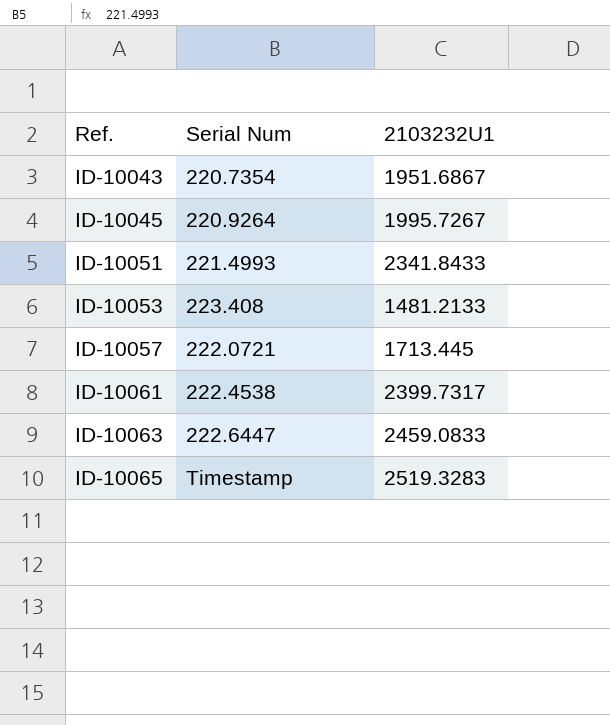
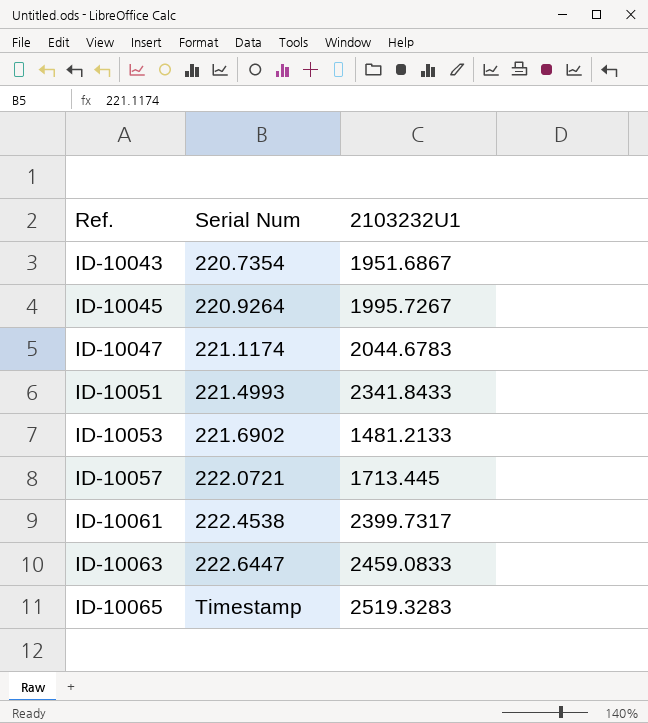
row ID-10047: none -> 221.1174 | 2044.6783
ID-10053 | Serial Num: 223.408 -> 221.6902

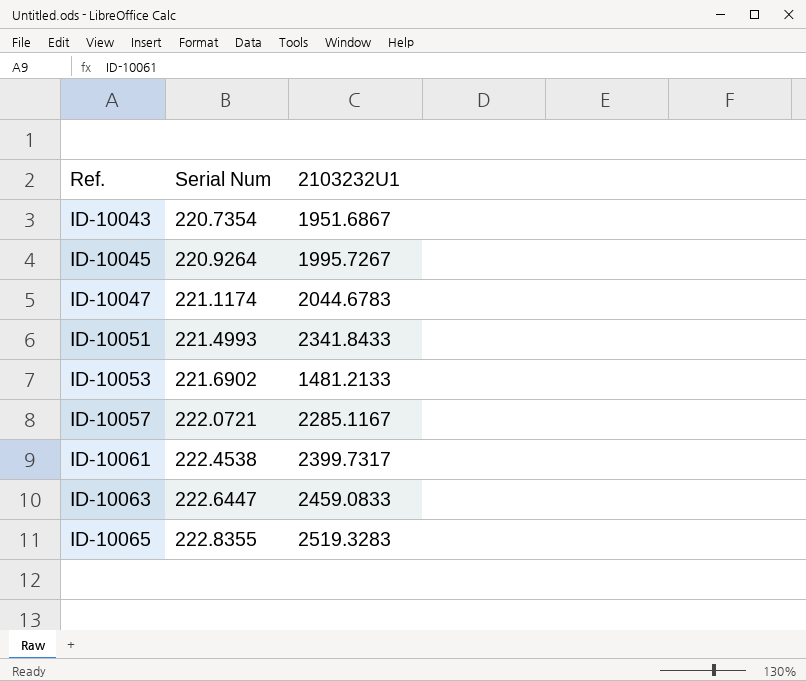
ID-10057 | 2103232U1: 1713.445 -> 2285.1167
ID-10065 | Serial Num: Timestamp -> 222.8355

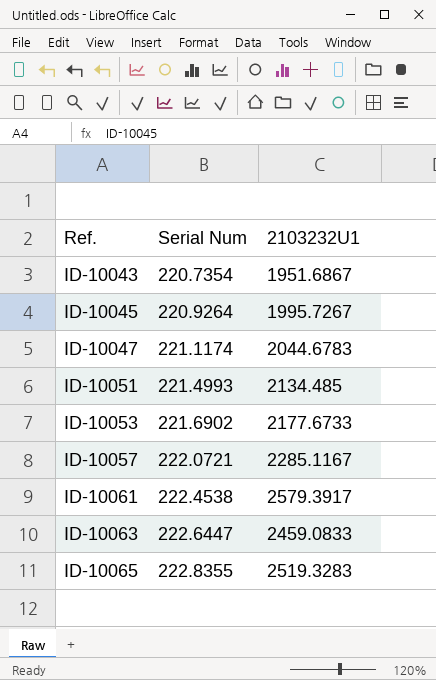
ID-10051 | 2103232U1: 2341.8433 -> 2134.485
ID-10053 | 2103232U1: 1481.2133 -> 2177.6733
ID-10061 | 2103232U1: 2399.7317 -> 2579.3917

